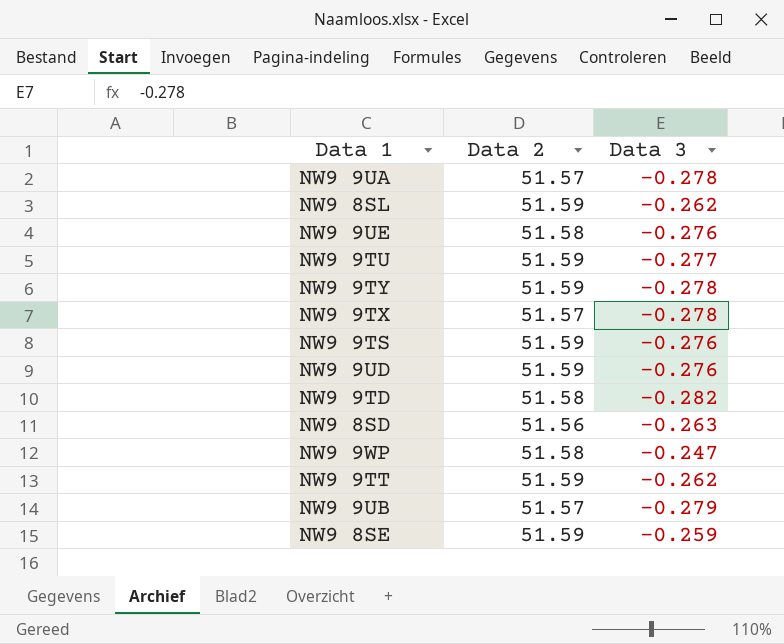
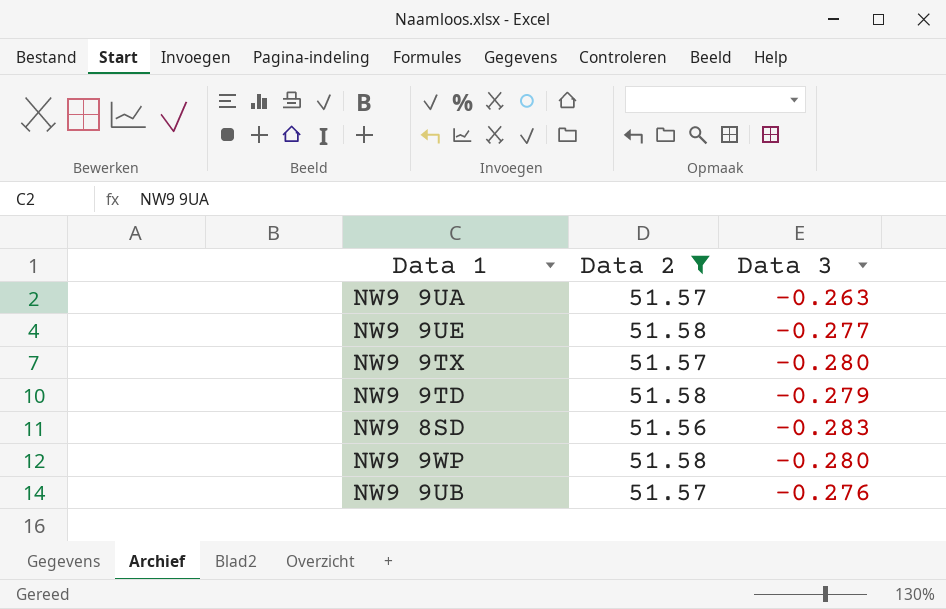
filter: none -> Data 2 != 51.59
NW9 9UA | Data 3: -0.278 -> -0.263
NW9 9UE | Data 3: -0.276 -> -0.277
NW9 9TX | Data 3: -0.278 -> -0.280
NW9 9TD | Data 3: -0.282 -> -0.279
NW9 8SD | Data 3: -0.263 -> -0.283
NW9 9WP | Data 3: -0.247 -> -0.280
NW9 9UB | Data 3: -0.279 -> -0.276

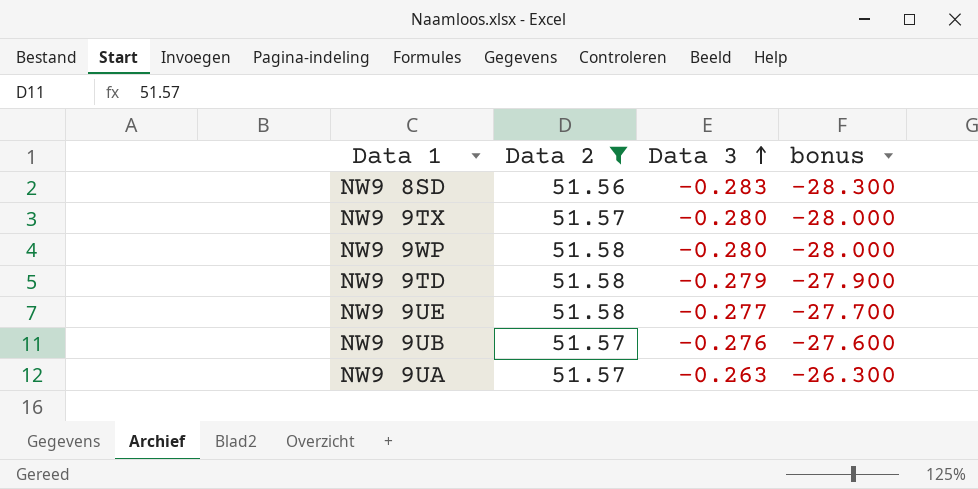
row order: none -> Data 3 ascending
column bonus | formula: none -> [Data 3] * 100

